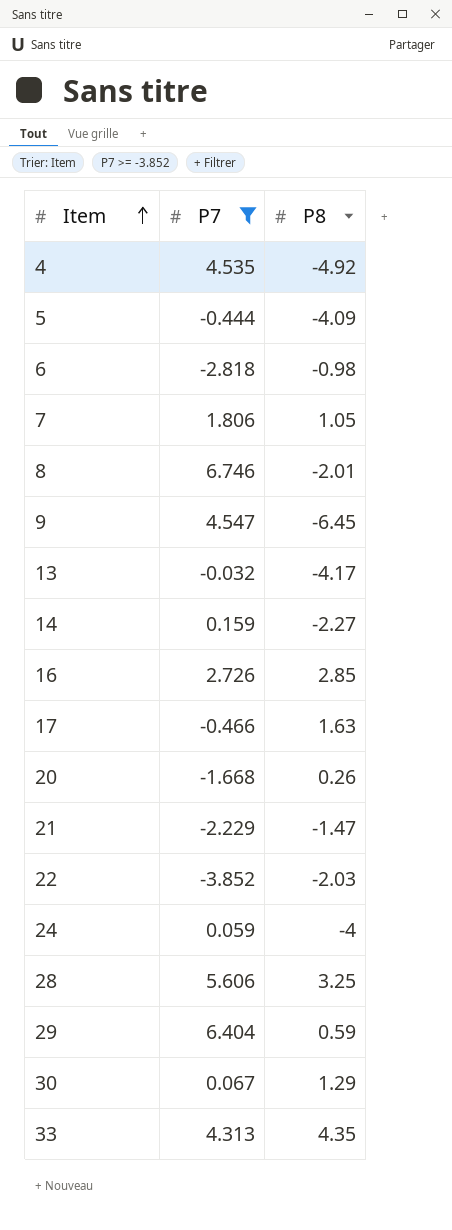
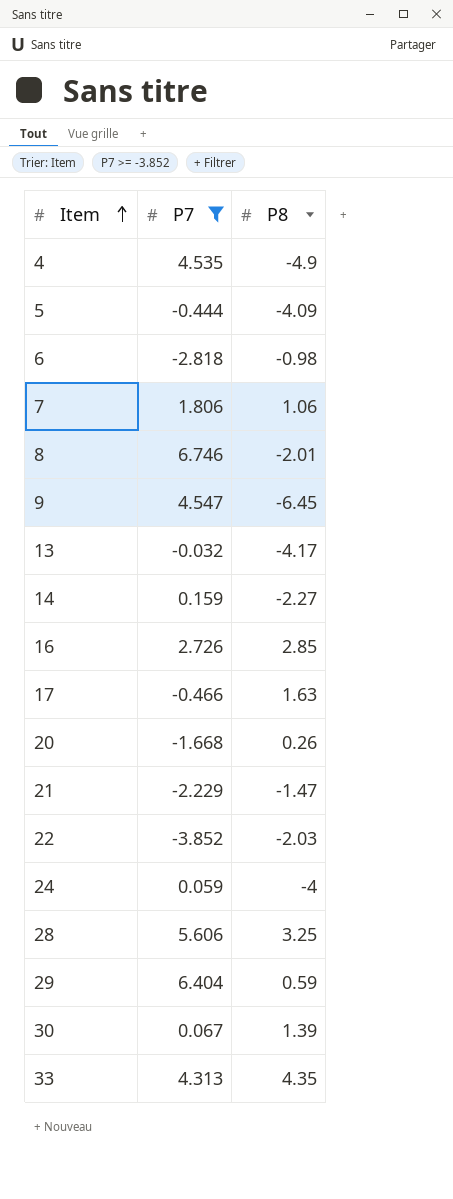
4 | P8: -4.92 -> -4.9
7 | P8: 1.05 -> 1.06
30 | P8: 1.29 -> 1.39

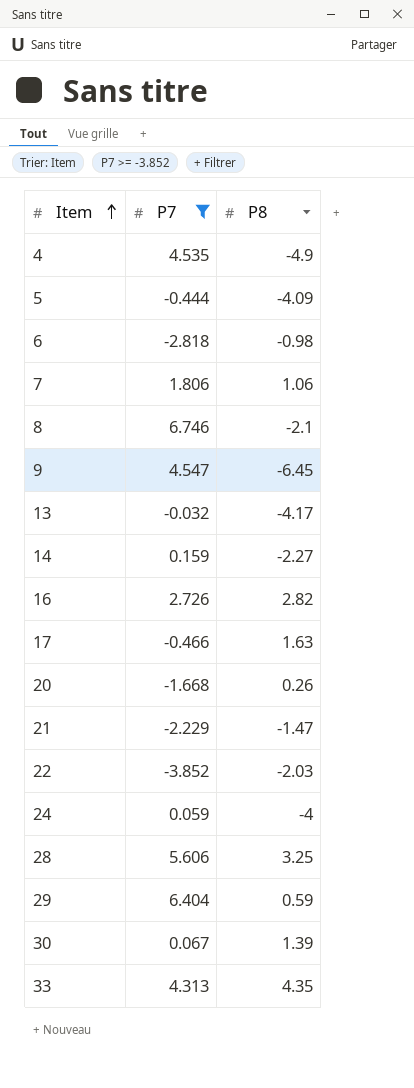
8 | P8: -2.01 -> -2.1
16 | P8: 2.85 -> 2.82

